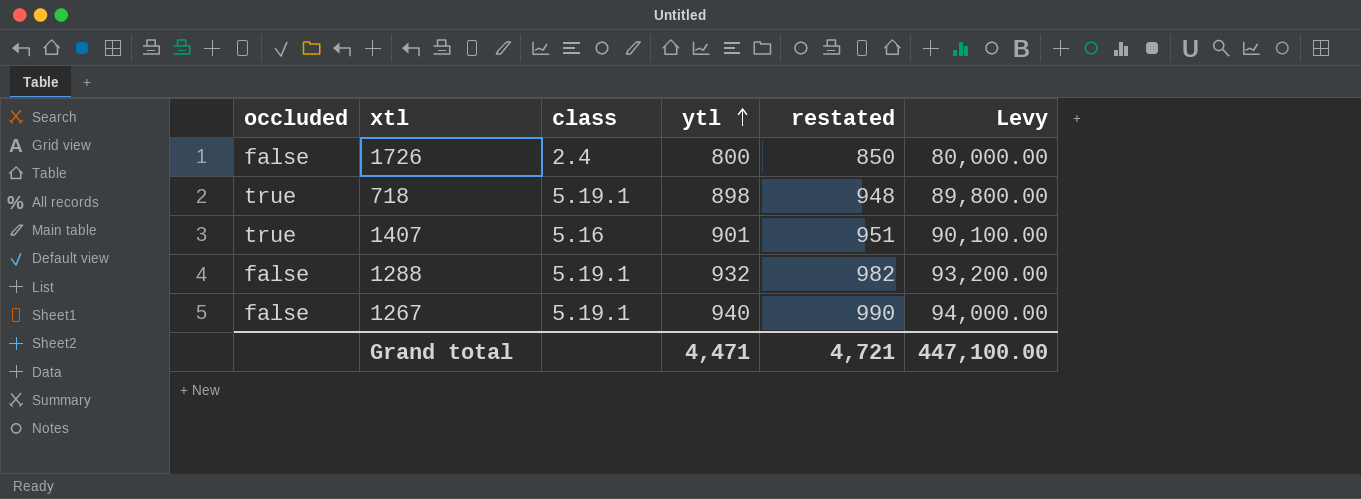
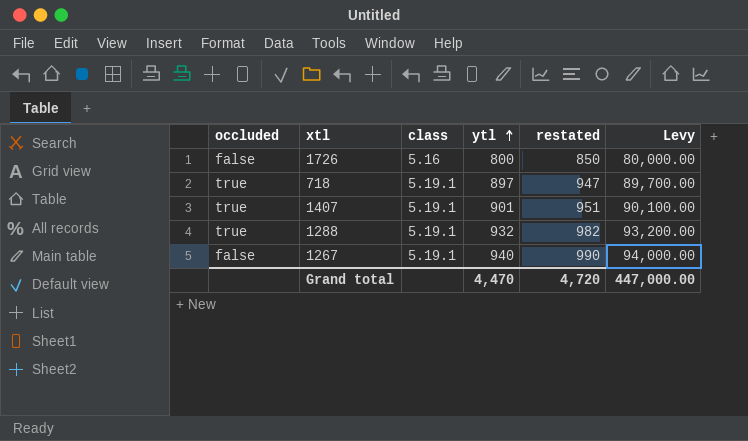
1726 | class: 2.4 -> 5.16
718 | ytl: 898 -> 897
718 | restated: 948 -> 947
718 | Levy: 89,800.00 -> 89,700.00
1407 | class: 5.16 -> 5.19.1
1288 | occluded: false -> true
Grand total | ytl: 4,471 -> 4,470
Grand total | restated: 4,721 -> 4,720
Grand total | Levy: 447,100.00 -> 447,000.00

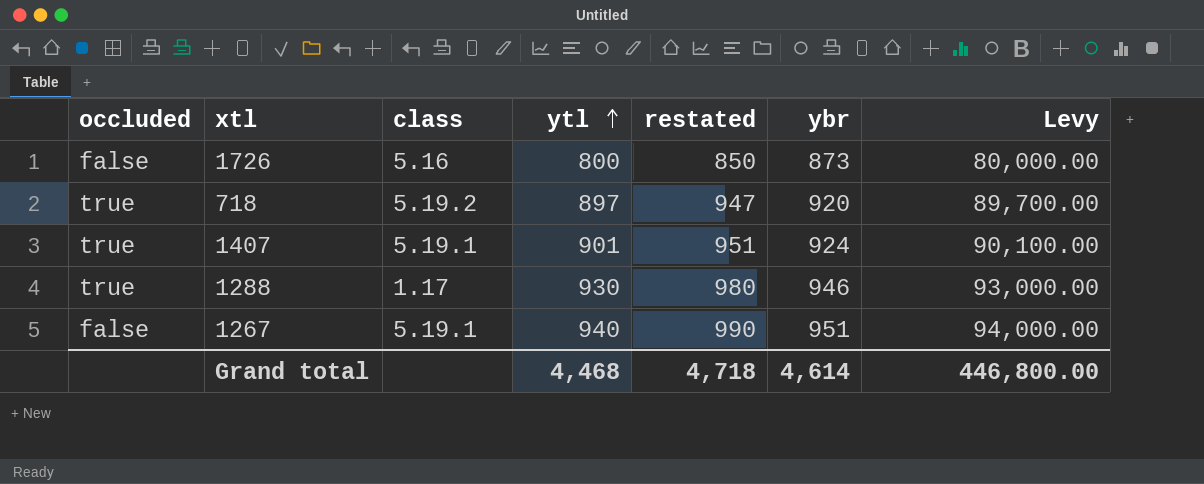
column ybr | position: none -> 6
718 | class: 5.19.1 -> 5.19.2
1288 | class: 5.19.1 -> 1.17
1288 | ytl: 932 -> 930
1288 | restated: 982 -> 980
1288 | Levy: 93,200.00 -> 93,000.00
Grand total | ytl: 4,470 -> 4,468
Grand total | restated: 4,720 -> 4,718
Grand total | Levy: 447,000.00 -> 446,800.00

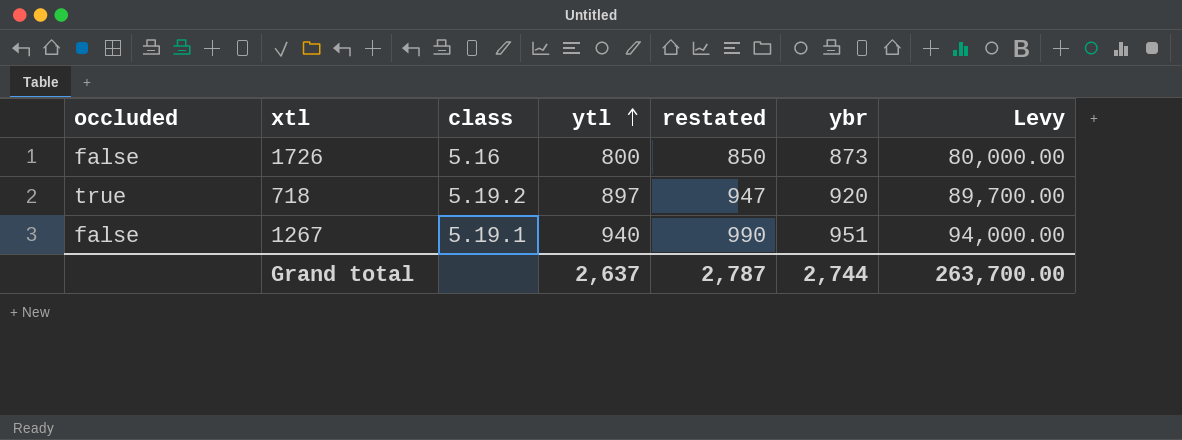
row 1407: true | 5.19.1 | 901 | 951 | 924 | 90,100.00 -> none
row 1288: true | 1.17 | 930 | 980 | 946 | 93,000.00 -> none
Grand total | ytl: 4,468 -> 2,637
Grand total | restated: 4,718 -> 2,787
Grand total | ybr: 4,614 -> 2,744
Grand total | Levy: 446,800.00 -> 263,700.00

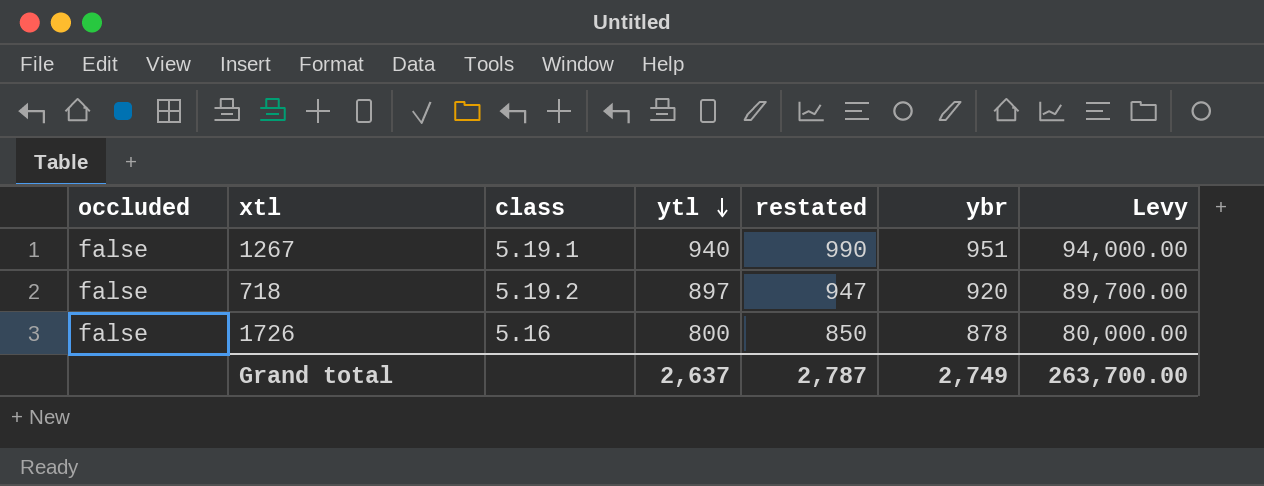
row order: ytl ascending -> ytl descending
718 | occluded: true -> false
1726 | ybr: 873 -> 878
Grand total | ybr: 2,744 -> 2,749

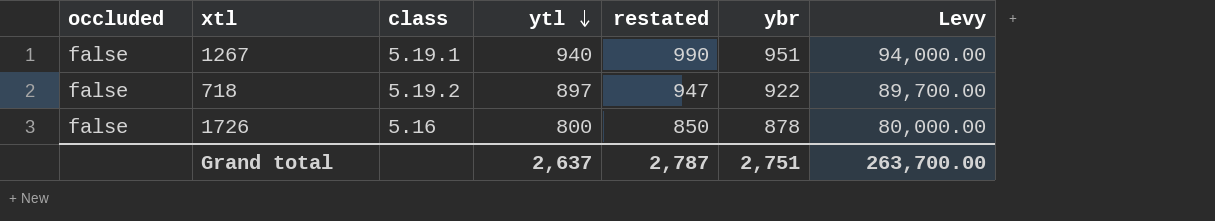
718 | ybr: 920 -> 922
Grand total | ybr: 2,749 -> 2,751

